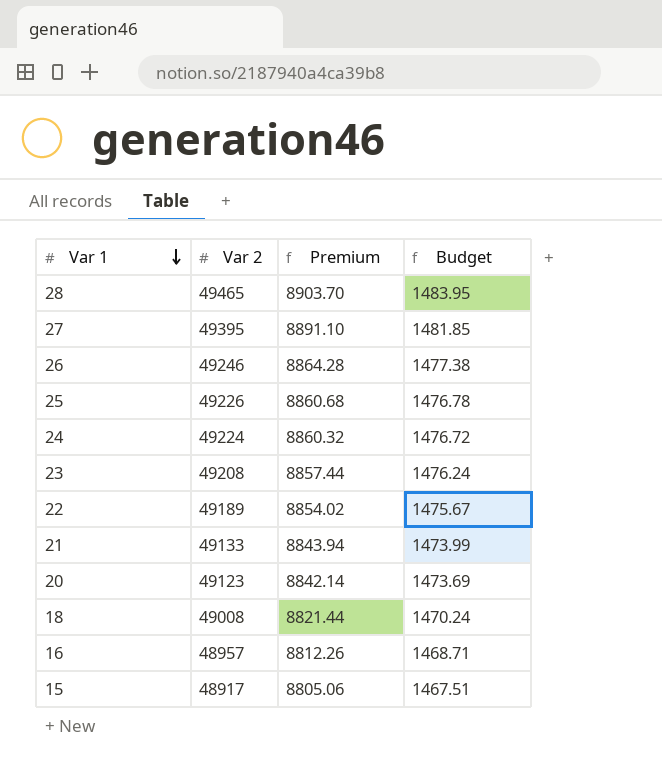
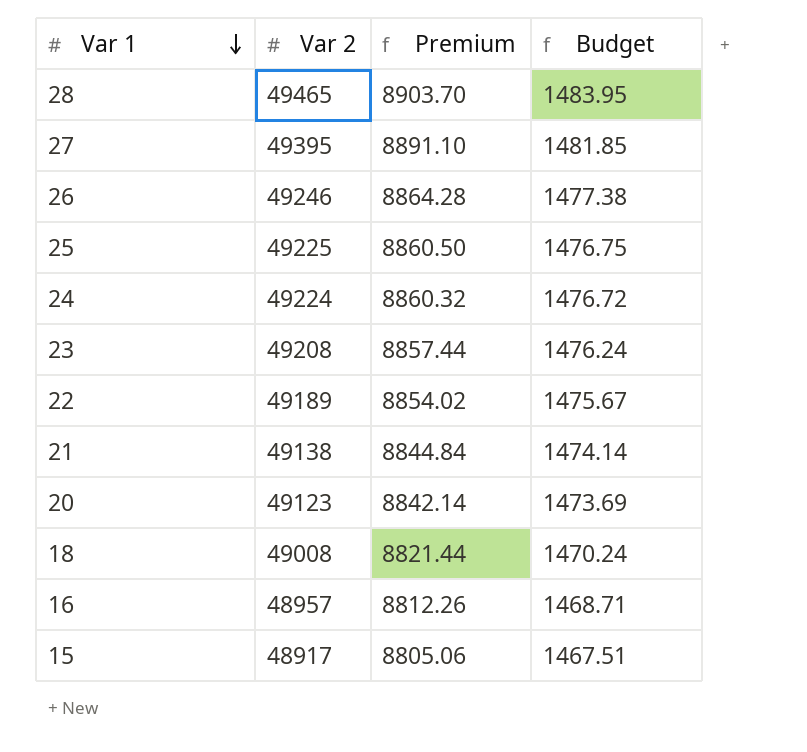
25 | Var 2: 49226 -> 49225
25 | Premium: 8860.68 -> 8860.50
25 | Budget: 1476.78 -> 1476.75
21 | Var 2: 49133 -> 49138
21 | Premium: 8843.94 -> 8844.84
21 | Budget: 1473.99 -> 1474.14

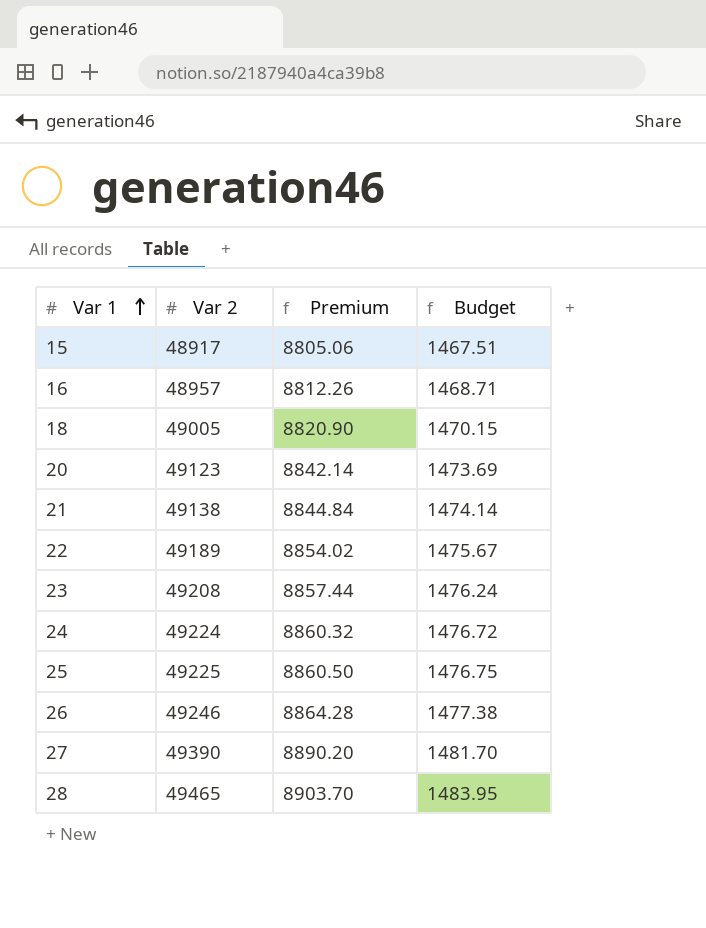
row order: Var 1 descending -> Var 1 ascending
18 | Var 2: 49008 -> 49005
18 | Premium: 8821.44 -> 8820.90
18 | Budget: 1470.24 -> 1470.15
27 | Var 2: 49395 -> 49390
27 | Premium: 8891.10 -> 8890.20
27 | Budget: 1481.85 -> 1481.70

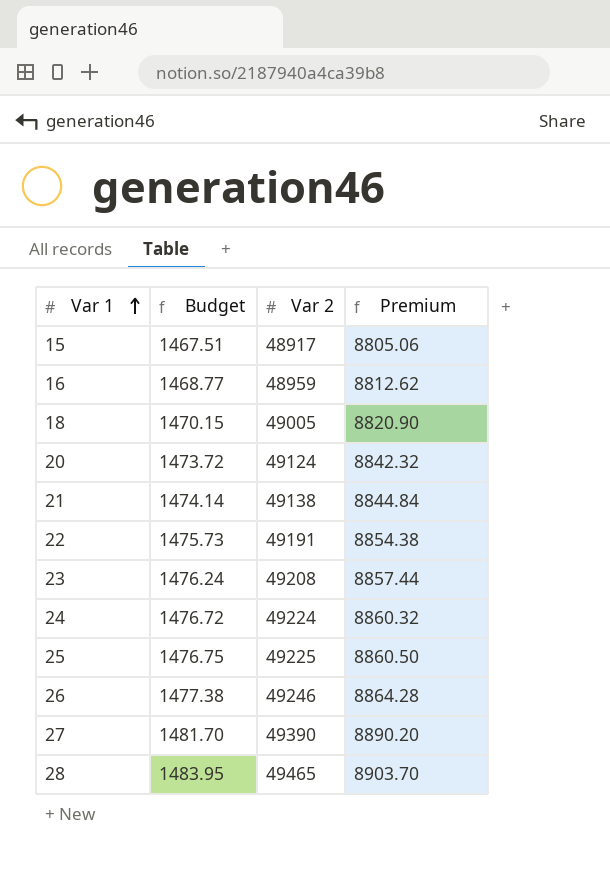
column Budget | position: 4 -> 2
16 | Budget: 1468.71 -> 1468.77
16 | Var 2: 48957 -> 48959
16 | Premium: 8812.26 -> 8812.62
20 | Budget: 1473.69 -> 1473.72
20 | Var 2: 49123 -> 49124
20 | Premium: 8842.14 -> 8842.32
22 | Budget: 1475.67 -> 1475.73
22 | Var 2: 49189 -> 49191
22 | Premium: 8854.02 -> 8854.38

